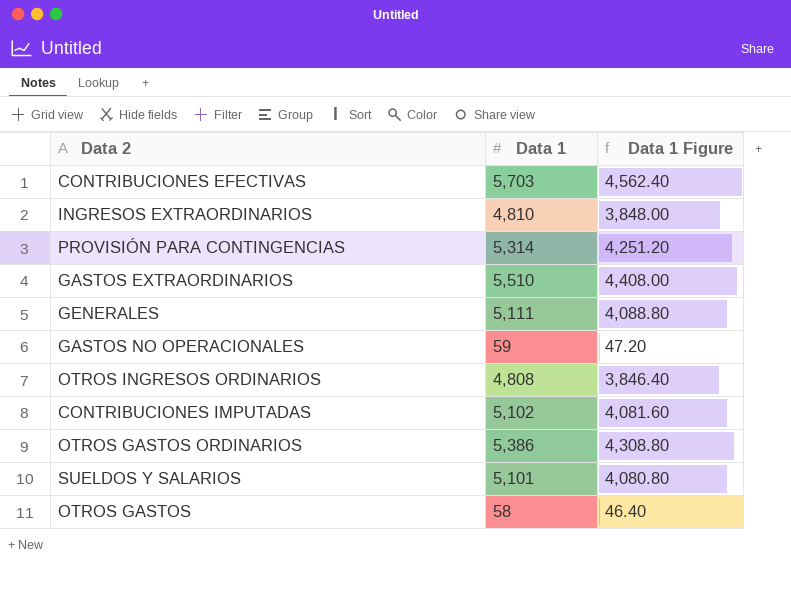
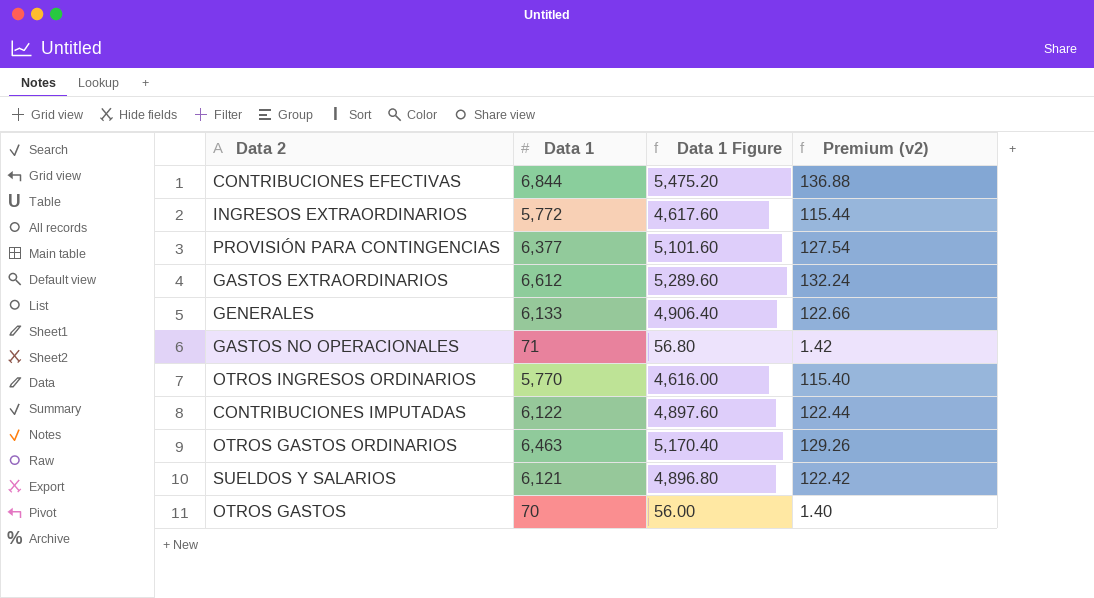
column Premium (v2) | formula: none -> [Data 1] * 0.02
CONTRIBUCIONES EFECTIVAS | Data 1: 5,703 -> 6,844
CONTRIBUCIONES EFECTIVAS | Data 1 Figure: 4,562.40 -> 5,475.20
INGRESOS EXTRAORDINARIOS | Data 1: 4,810 -> 5,772
INGRESOS EXTRAORDINARIOS | Data 1 Figure: 3,848.00 -> 4,617.60
PROVISIÓN PARA CONTINGENCIAS | Data 1: 5,314 -> 6,377
PROVISIÓN PARA CONTINGENCIAS | Data 1 Figure: 4,251.20 -> 5,101.60
GASTOS EXTRAORDINARIOS | Data 1: 5,510 -> 6,612
GASTOS EXTRAORDINARIOS | Data 1 Figure: 4,408.00 -> 5,289.60
GENERALES | Data 1: 5,111 -> 6,133
GENERALES | Data 1 Figure: 4,088.80 -> 4,906.40
GASTOS NO OPERACIONALES | Data 1: 59 -> 71
GASTOS NO OPERACIONALES | Data 1 Figure: 47.20 -> 56.80
OTROS INGRESOS ORDINARIOS | Data 1: 4,808 -> 5,770
OTROS INGRESOS ORDINARIOS | Data 1 Figure: 3,846.40 -> 4,616.00
CONTRIBUCIONES IMPUTADAS | Data 1: 5,102 -> 6,122
CONTRIBUCIONES IMPUTADAS | Data 1 Figure: 4,081.60 -> 4,897.60
OTROS GASTOS ORDINARIOS | Data 1: 5,386 -> 6,463
OTROS GASTOS ORDINARIOS | Data 1 Figure: 4,308.80 -> 5,170.40
SUELDOS Y SALARIOS | Data 1: 5,101 -> 6,121
SUELDOS Y SALARIOS | Data 1 Figure: 4,080.80 -> 4,896.80
OTROS GASTOS | Data 1: 58 -> 70
OTROS GASTOS | Data 1 Figure: 46.40 -> 56.00

